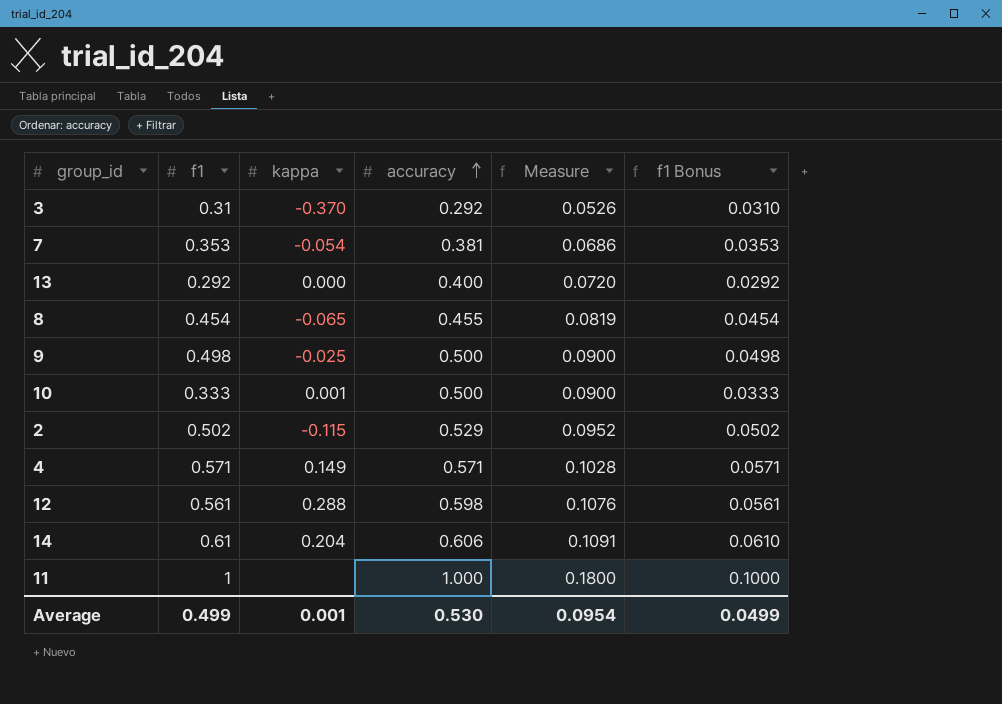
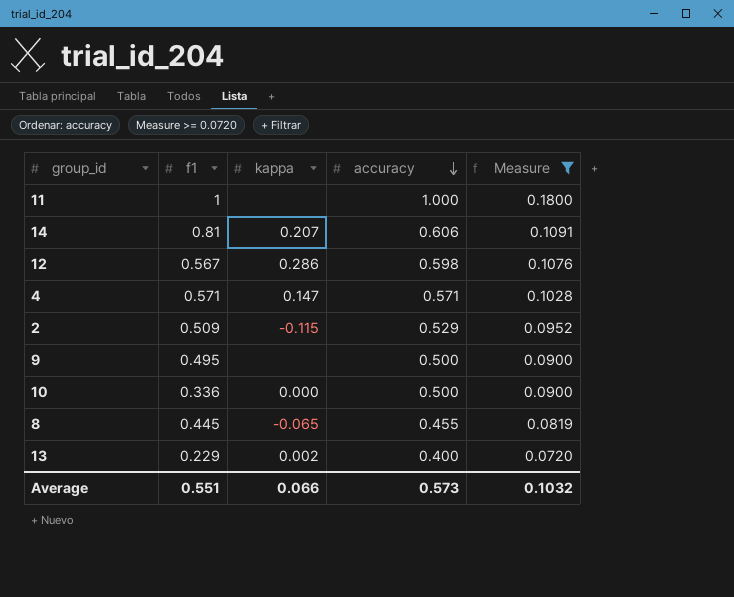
filter: none -> Measure >= 0.0720
row order: accuracy ascending -> accuracy descending
column f1 Bonus | formula: [f1] * 0.1 -> none
14 | f1: 0.61 -> 0.81
14 | kappa: 0.204 -> 0.207
12 | f1: 0.561 -> 0.567
12 | kappa: 0.288 -> 0.286
4 | kappa: 0.149 -> 0.147
2 | f1: 0.502 -> 0.509
9 | f1: 0.498 -> 0.495
9 | kappa: -0.025 -> none
10 | f1: 0.333 -> 0.336
10 | kappa: 0.001 -> 0.000
8 | f1: 0.454 -> 0.445
13 | f1: 0.292 -> 0.229
13 | kappa: 0.000 -> 0.002
Average | f1: 0.499 -> 0.551
Average | kappa: 0.001 -> 0.066
Average | accuracy: 0.530 -> 0.573
Average | Measure: 0.0954 -> 0.1032

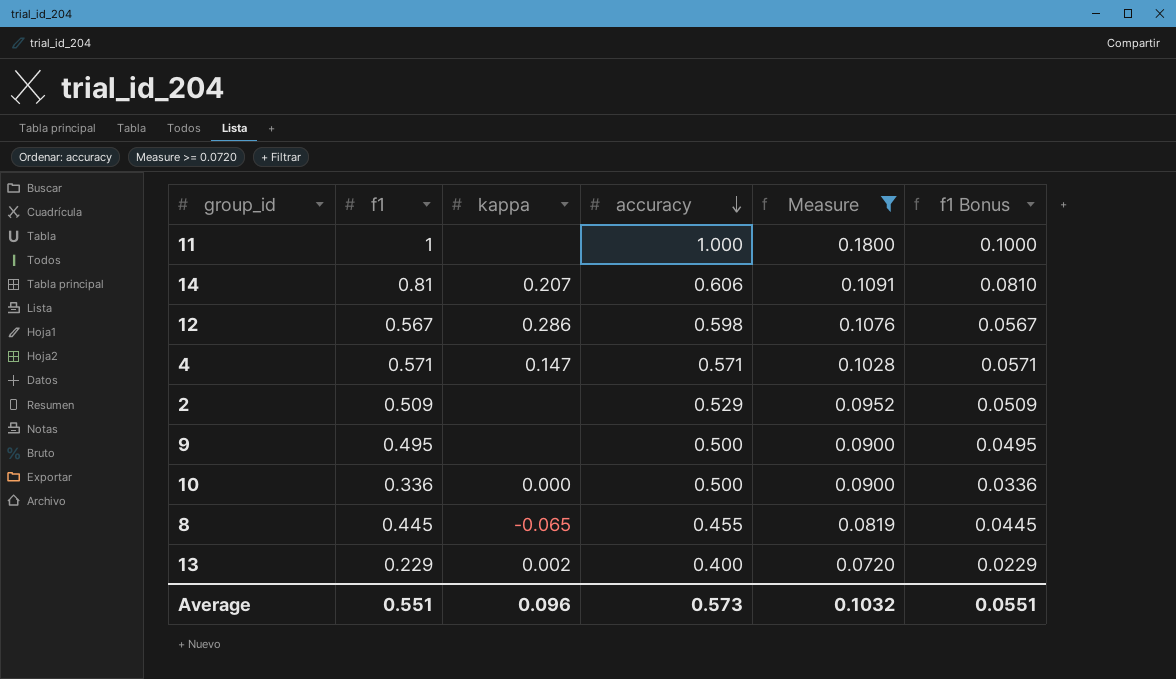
column f1 Bonus | formula: none -> [f1] * 0.1
2 | kappa: -0.115 -> none
Average | kappa: 0.066 -> 0.096

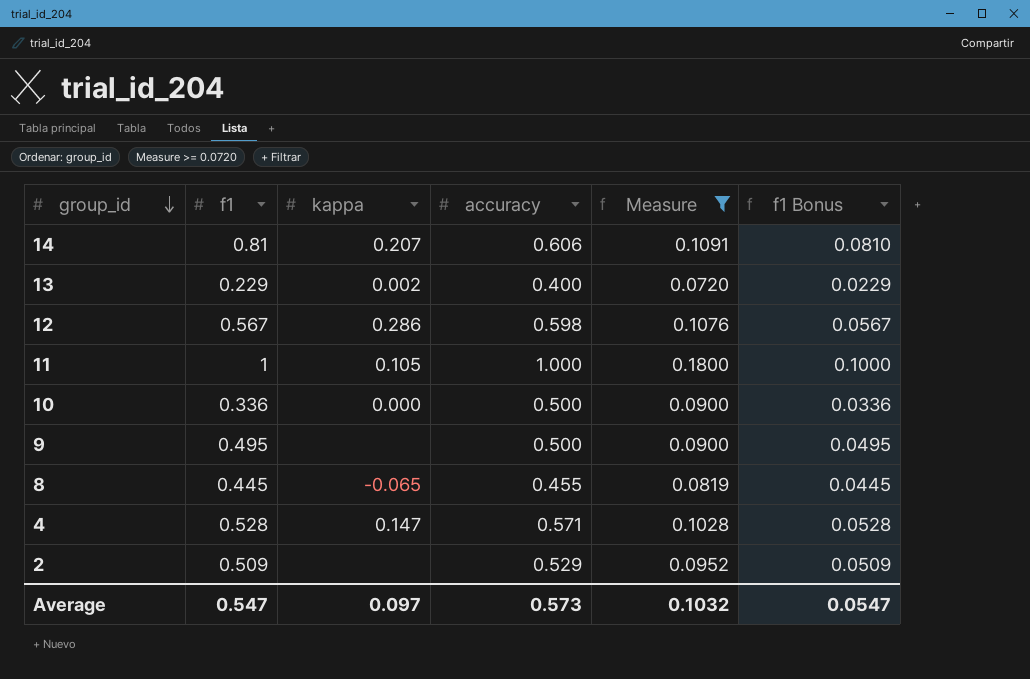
row order: accuracy descending -> group_id descending
11 | kappa: none -> 0.105
4 | f1: 0.571 -> 0.528
4 | f1 Bonus: 0.0571 -> 0.0528
Average | f1: 0.551 -> 0.547
Average | kappa: 0.096 -> 0.097
Average | f1 Bonus: 0.0551 -> 0.0547

